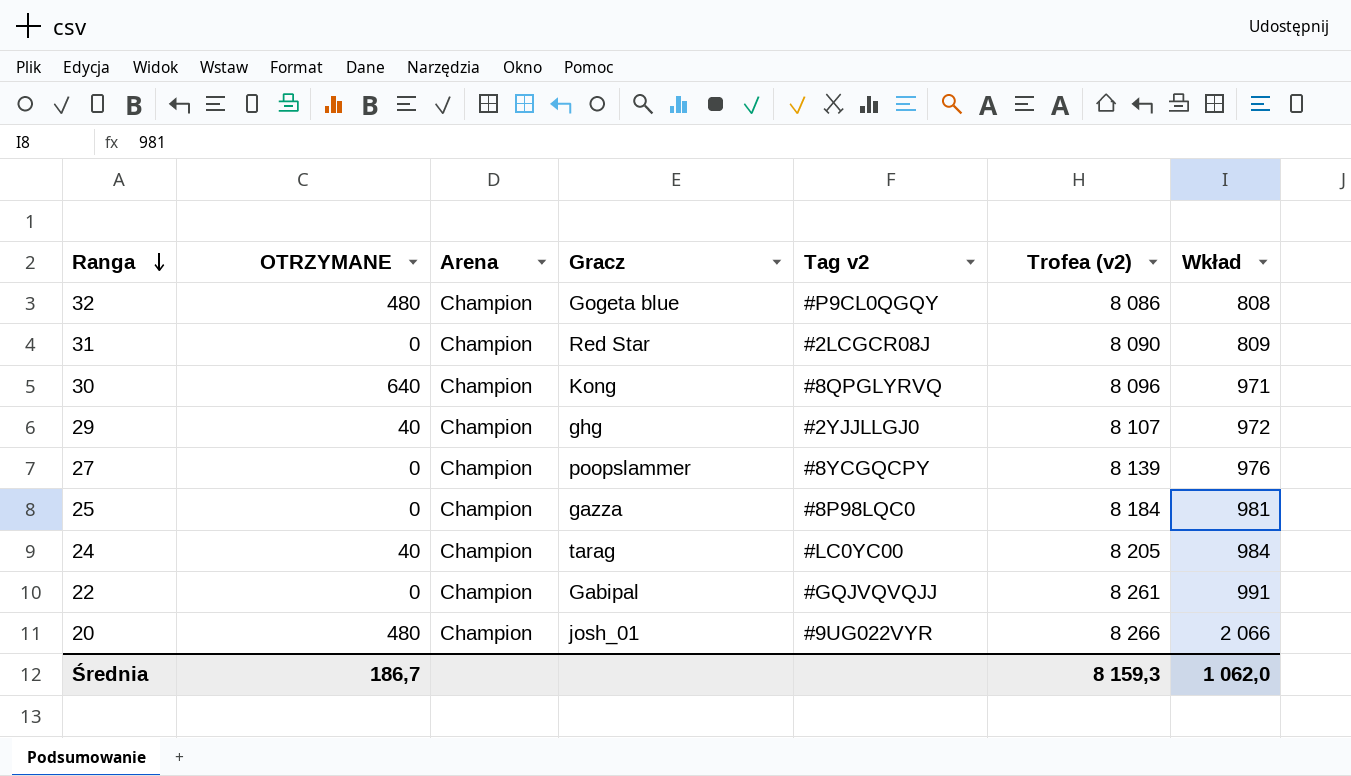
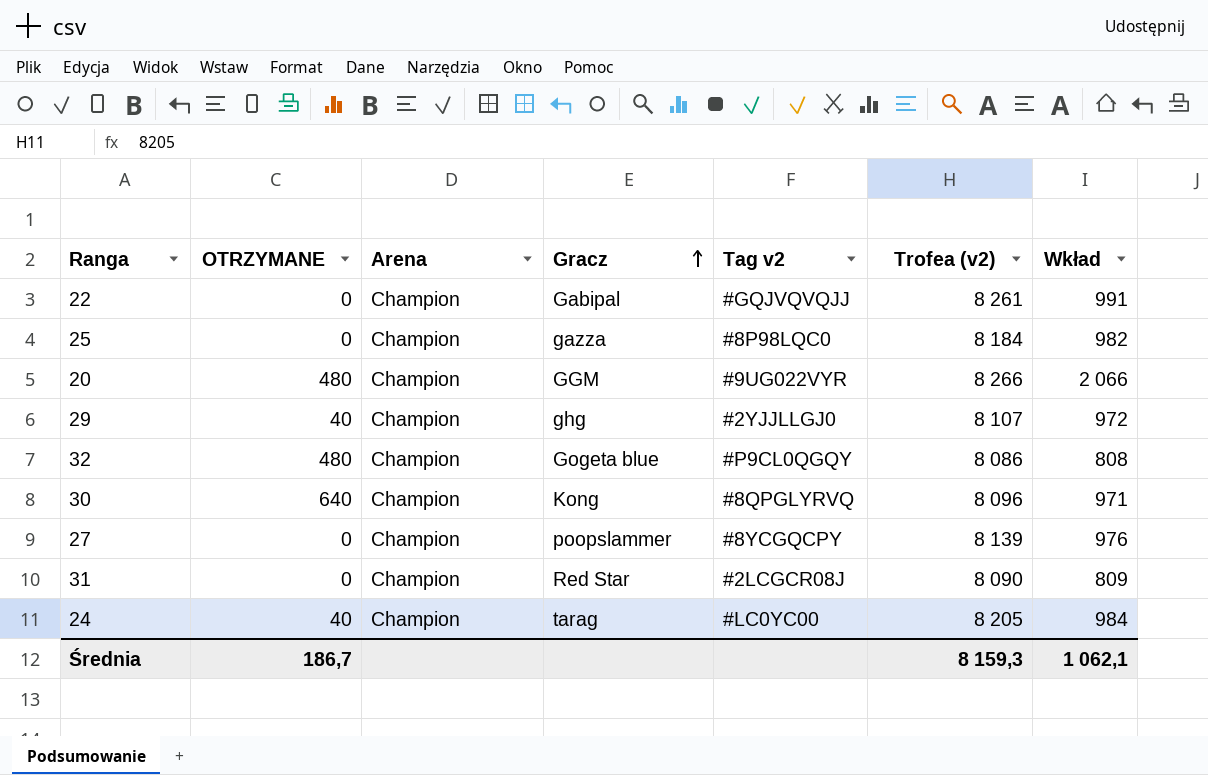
row order: Ranga descending -> Gracz ascending
25 | Wkład: 981 -> 982
20 | Gracz: josh_01 -> GGM
Średnia | Wkład: 1 062,0 -> 1 062,1

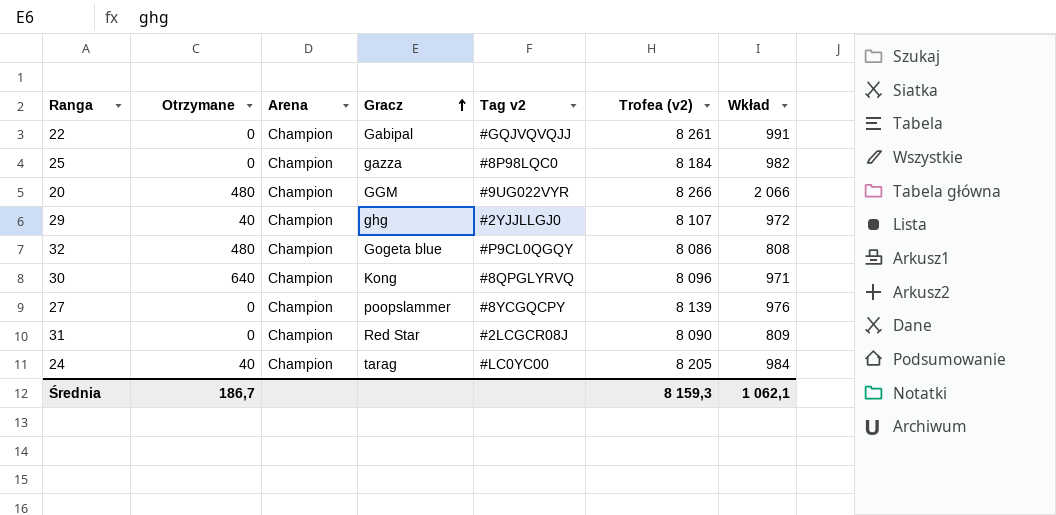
column name: OTRZYMANE -> Otrzymane

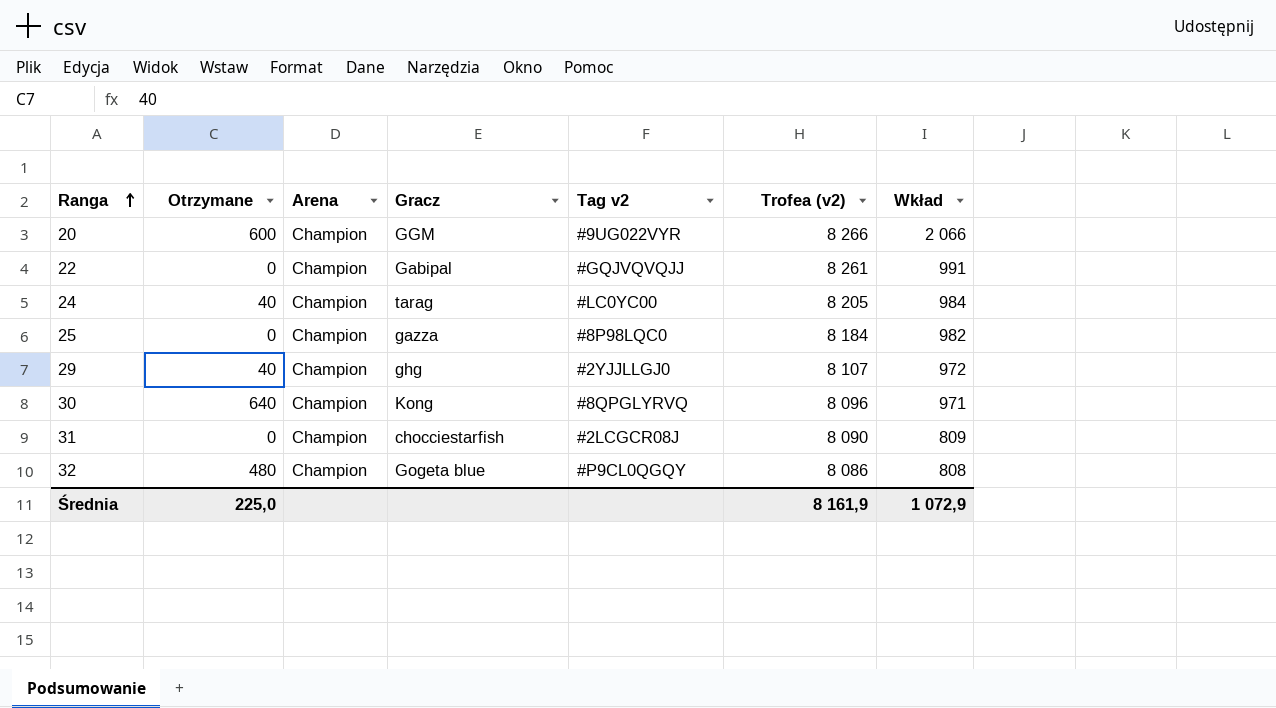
row order: Gracz ascending -> Ranga ascending
row 27: 0 | Champion | poopslammer | #8YCGQCPY | 8 139 | 976 -> none
20 | Otrzymane: 480 -> 600
31 | Gracz: Red Star -> chocciestarfish
Średnia | Otrzymane: 186,7 -> 225,0
Średnia | Trofea (v2): 8 159,3 -> 8 161,9
Średnia | Wkład: 1 062,1 -> 1 072,9

